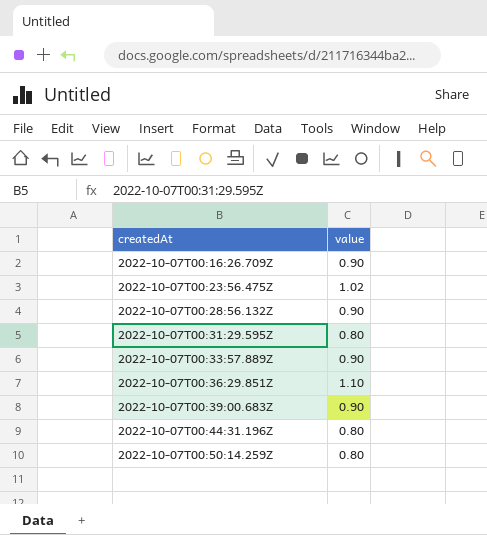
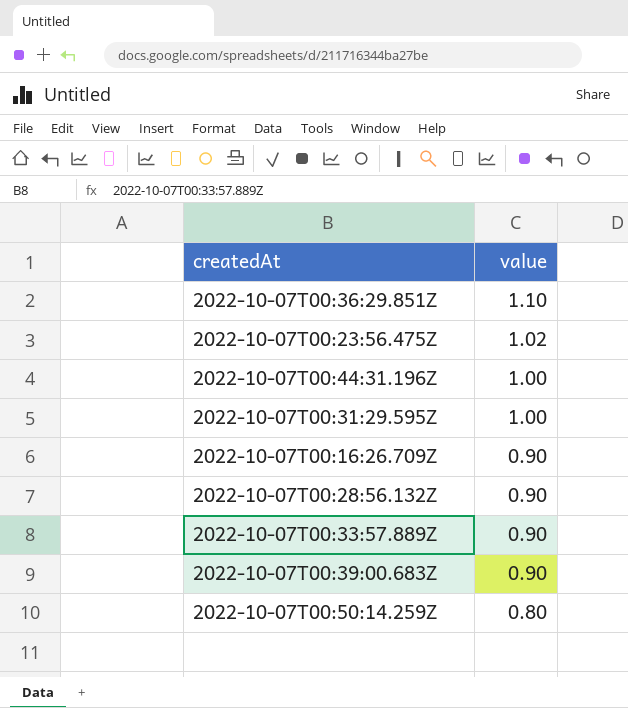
row order: createdAt ascending -> value descending
2022-10-07T00:44:31.196Z | value: 0.80 -> 1.00
2022-10-07T00:31:29.595Z | value: 0.80 -> 1.00

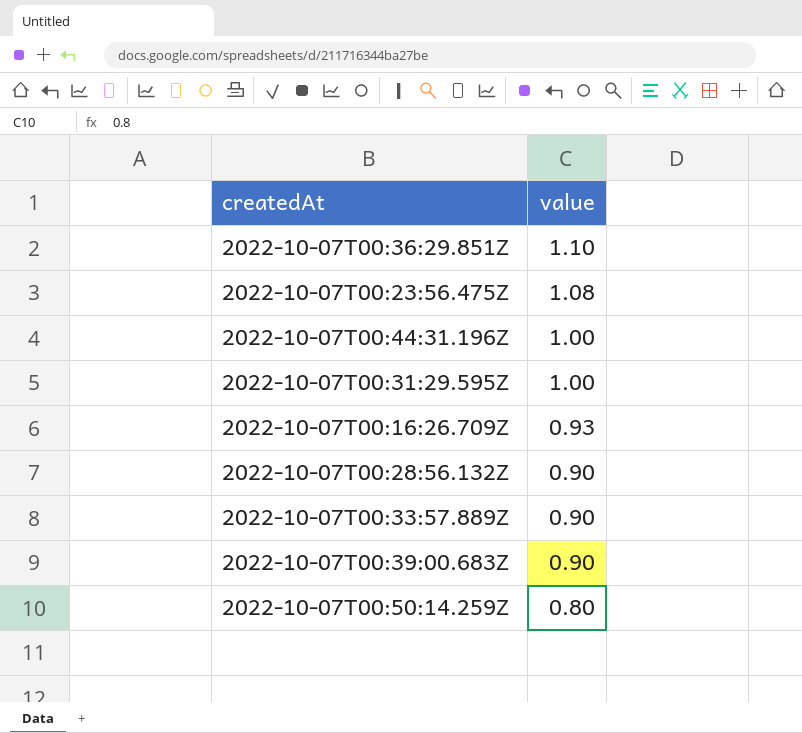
2022-10-07T00:23:56.475Z | value: 1.02 -> 1.08
2022-10-07T00:16:26.709Z | value: 0.90 -> 0.93

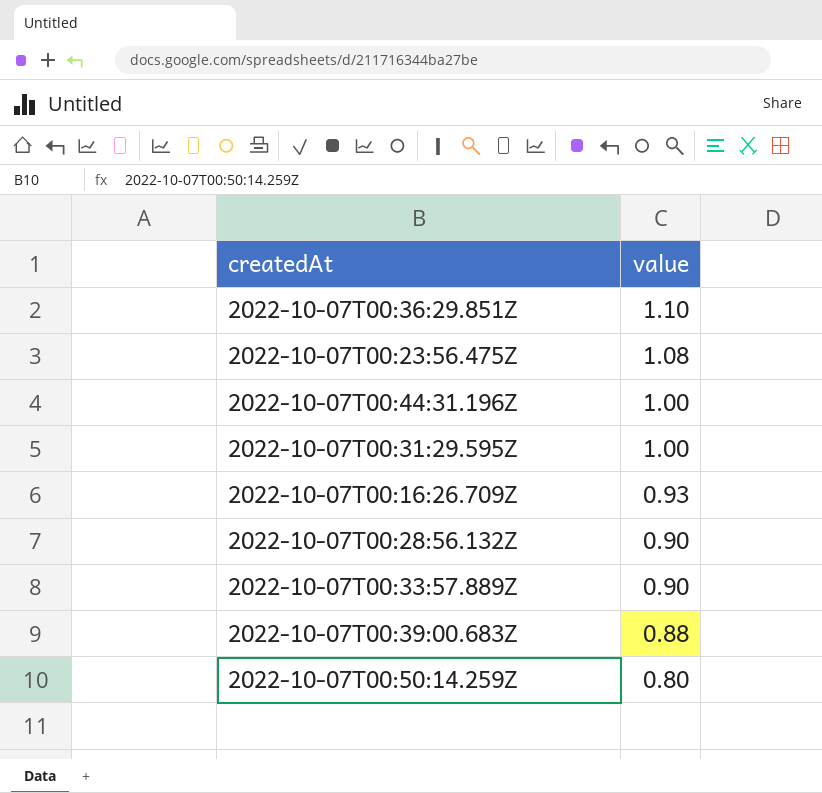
2022-10-07T00:39:00.683Z | value: 0.90 -> 0.88

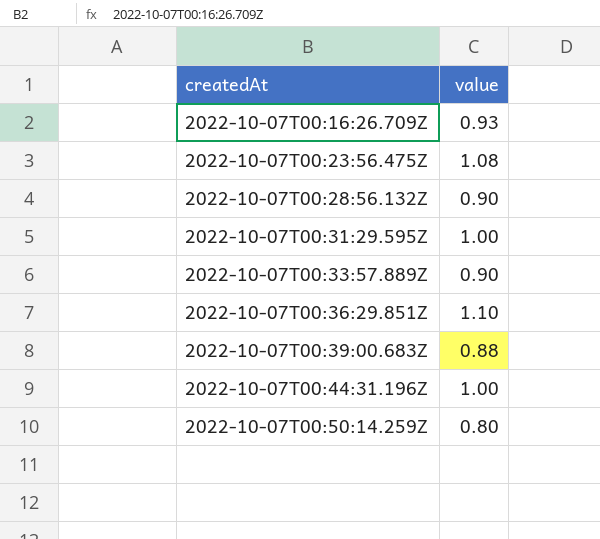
row order: value descending -> createdAt ascending

